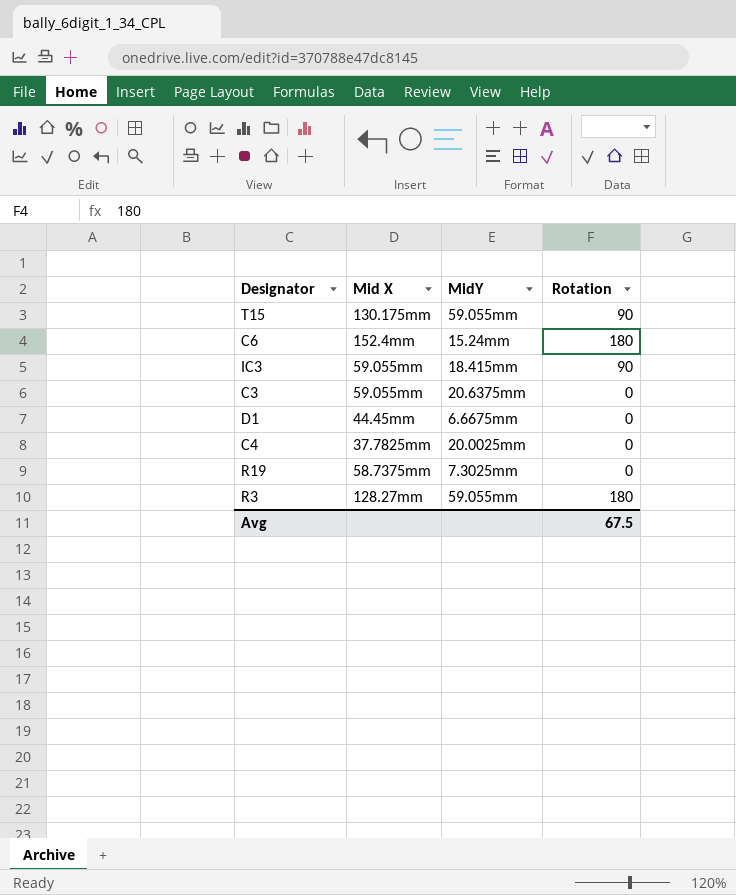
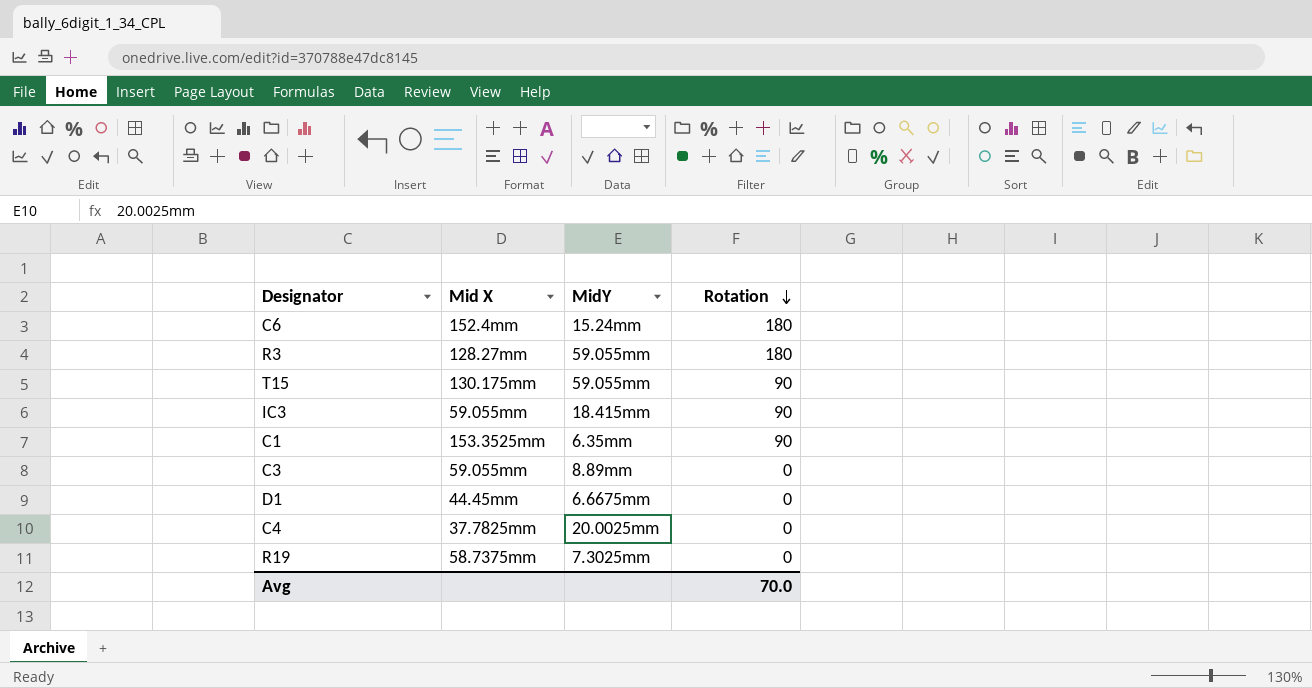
row order: none -> Rotation descending
row C1: none -> 153.3525mm | 6.35mm | 90
C3 | MidY: 20.6375mm -> 8.89mm
Avg | Rotation: 67.5 -> 70.0

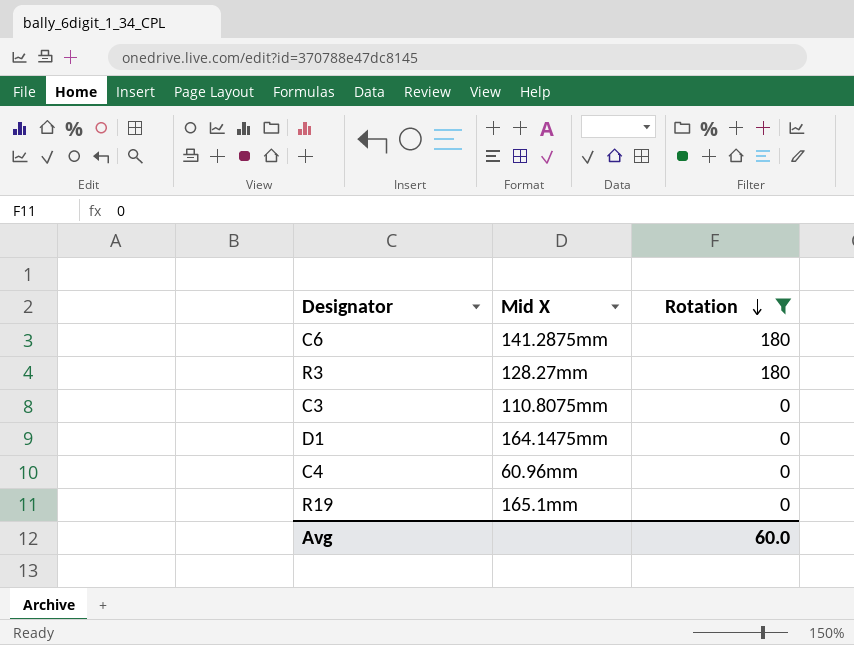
filter: none -> Rotation != 90
column MidY | position: 3 -> none
C6 | Mid X: 152.4mm -> 141.2875mm
C3 | Mid X: 59.055mm -> 110.8075mm
D1 | Mid X: 44.45mm -> 164.1475mm
C4 | Mid X: 37.7825mm -> 60.96mm
R19 | Mid X: 58.7375mm -> 165.1mm
Avg | Rotation: 70.0 -> 60.0

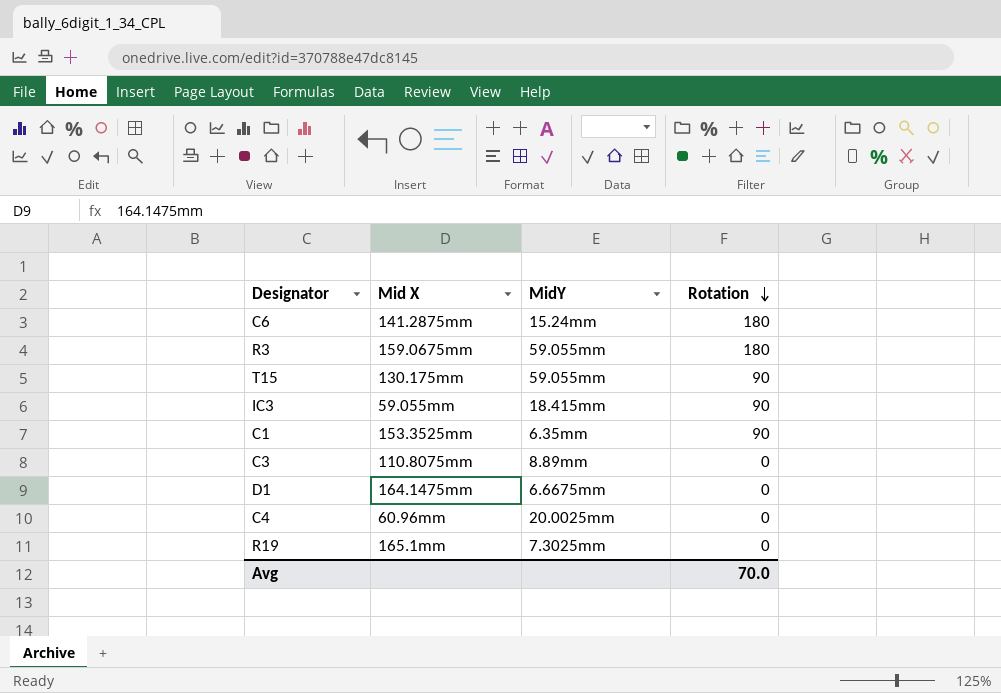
filter: Rotation != 90 -> none
column MidY | position: none -> 3
R3 | Mid X: 128.27mm -> 159.0675mm
Avg | Rotation: 60.0 -> 70.0

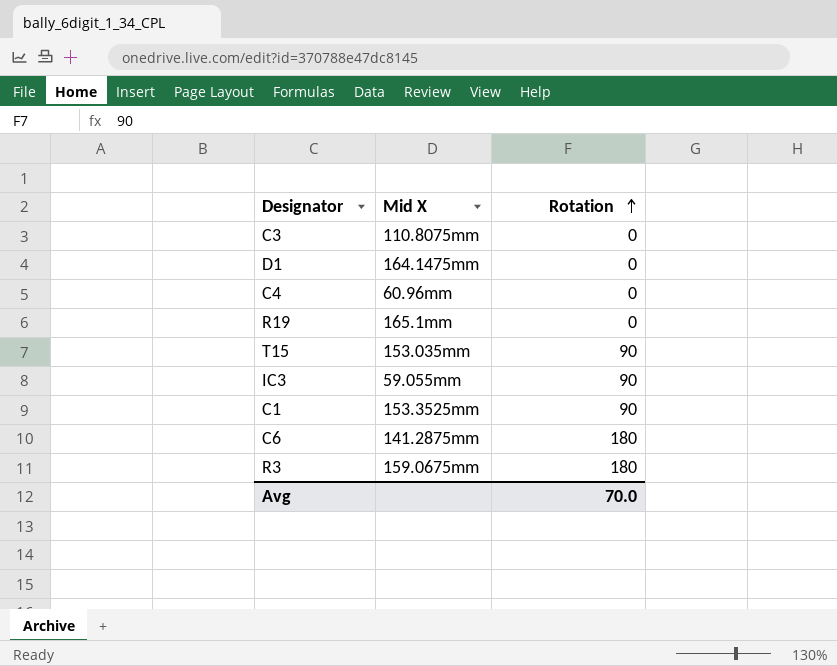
row order: Rotation descending -> Rotation ascending
column MidY | position: 3 -> none
T15 | Mid X: 130.175mm -> 153.035mm

